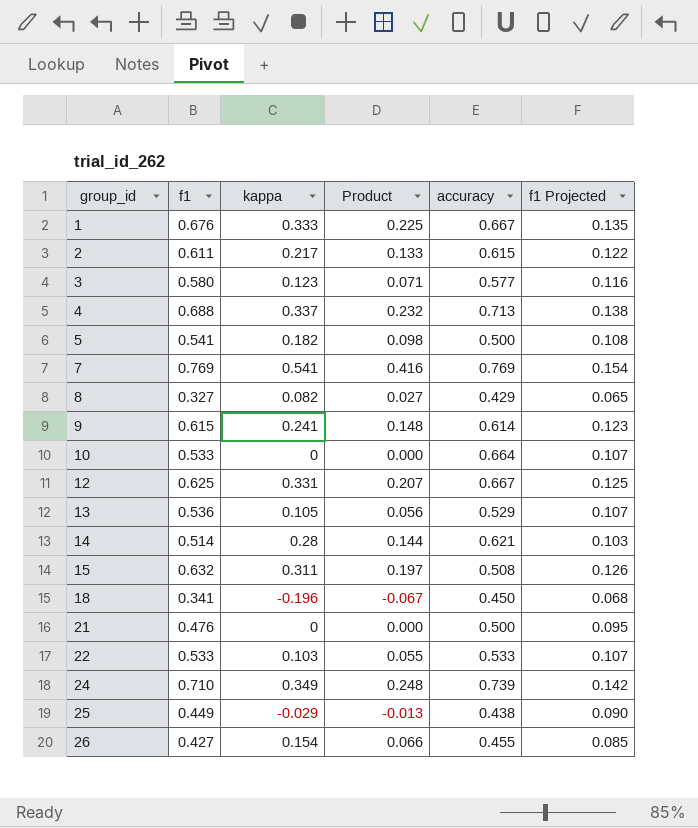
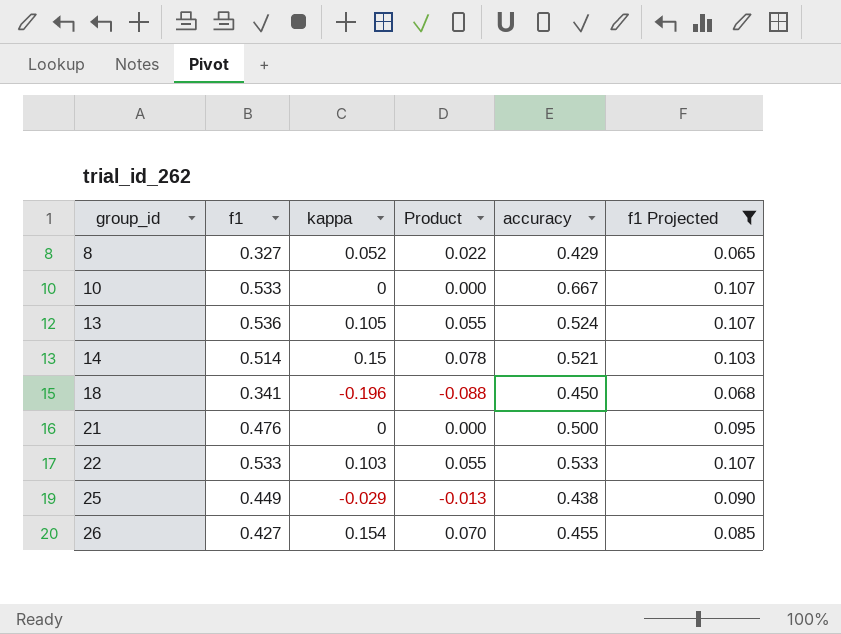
filter: none -> f1 Projected <= 0.107
column Product | formula: [f1] * [kappa] -> [kappa] * [accuracy]
8 | kappa: 0.082 -> 0.052
10 | accuracy: 0.664 -> 0.667
13 | accuracy: 0.529 -> 0.524
14 | kappa: 0.28 -> 0.15
14 | accuracy: 0.621 -> 0.521

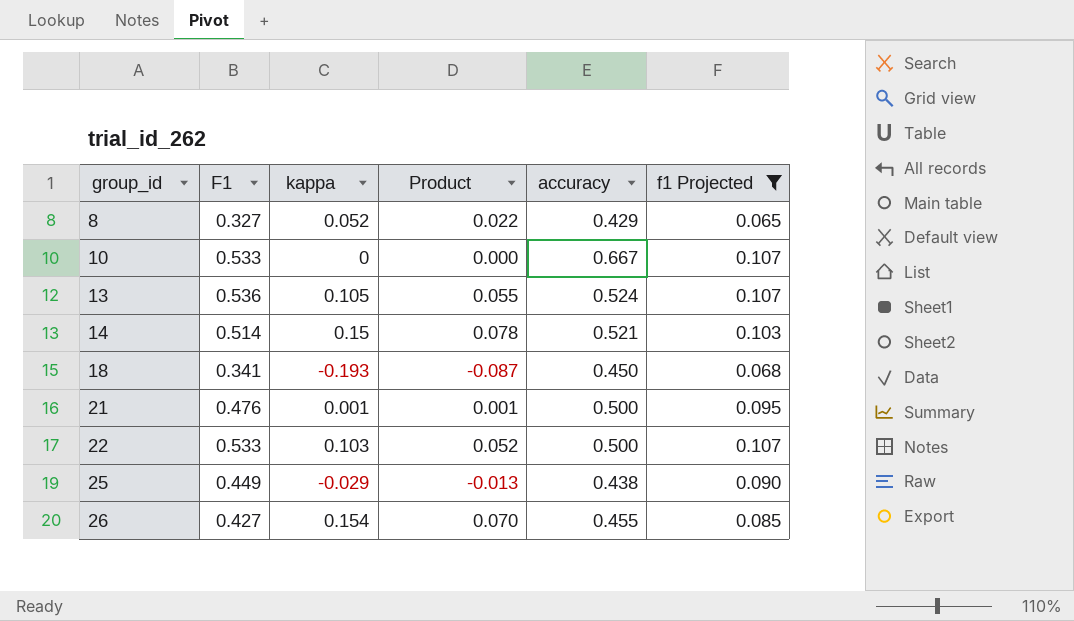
column name: f1 -> F1
18 | kappa: -0.196 -> -0.193
18 | Product: -0.088 -> -0.087
21 | kappa: 0 -> 0.001
21 | Product: 0.000 -> 0.001
22 | Product: 0.055 -> 0.052
22 | accuracy: 0.533 -> 0.500

